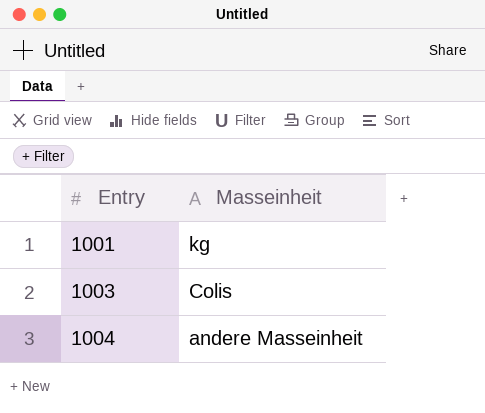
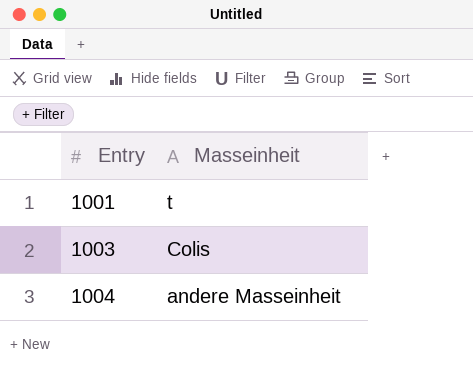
1001 | Masseinheit: kg -> t

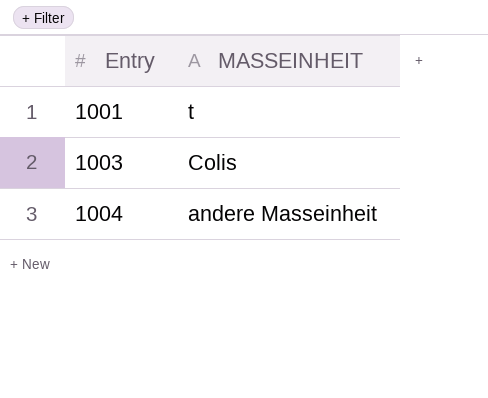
column name: Masseinheit -> MASSEINHEIT

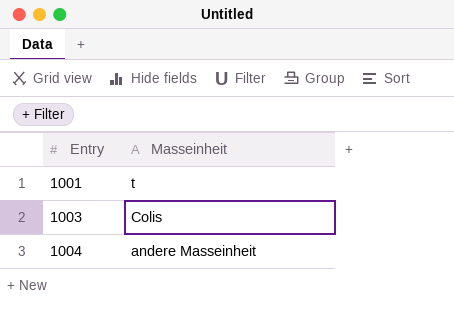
column name: MASSEINHEIT -> Masseinheit

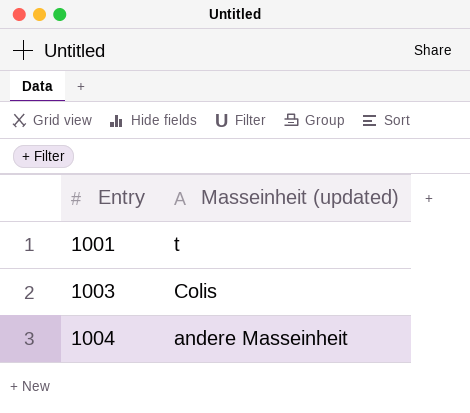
column name: Masseinheit -> Masseinheit (updated)

